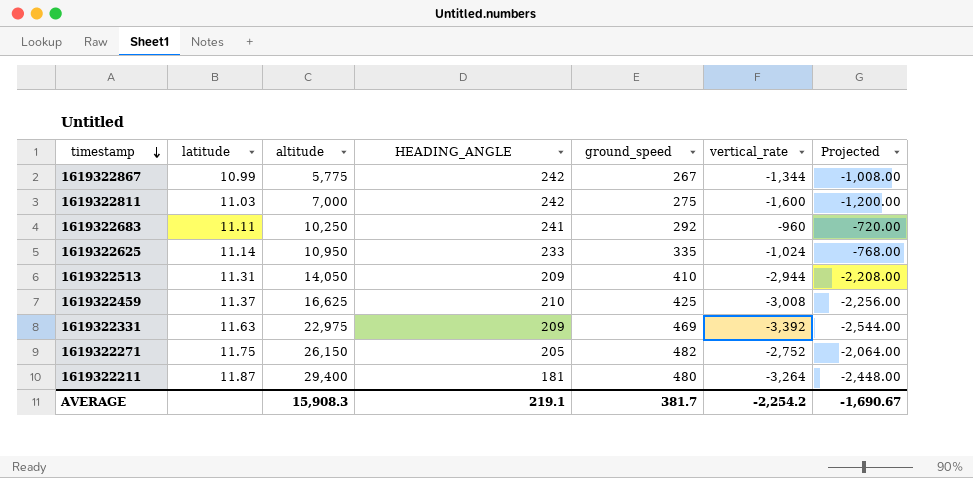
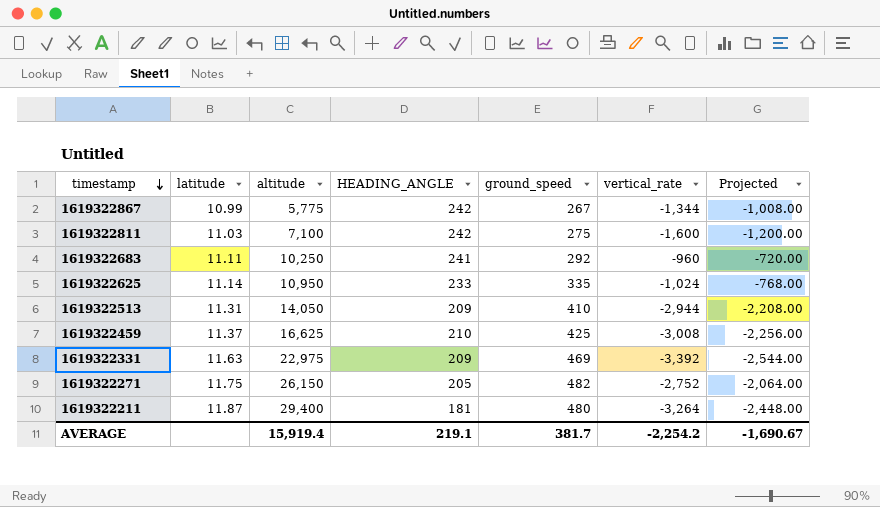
1619322811 | altitude: 7,000 -> 7,100
AVERAGE | altitude: 15,908.3 -> 15,919.4

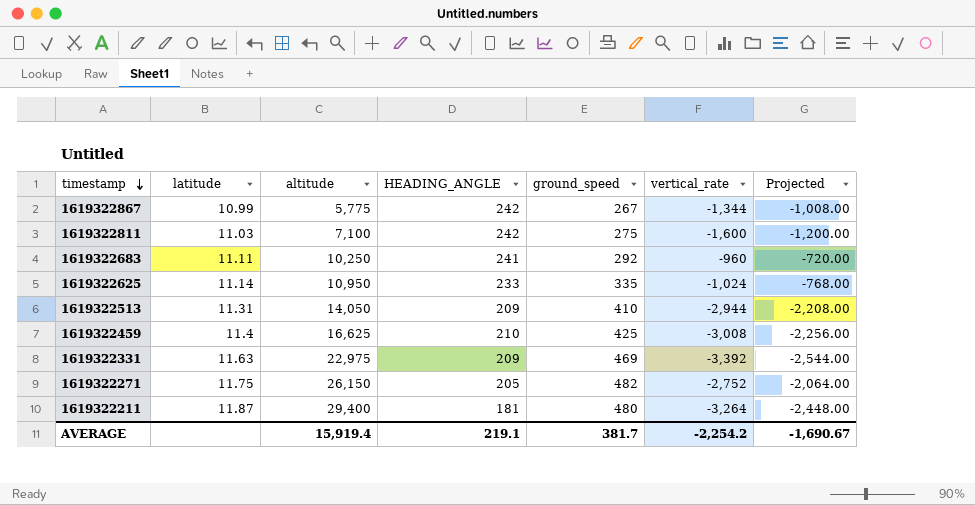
1619322459 | latitude: 11.37 -> 11.4

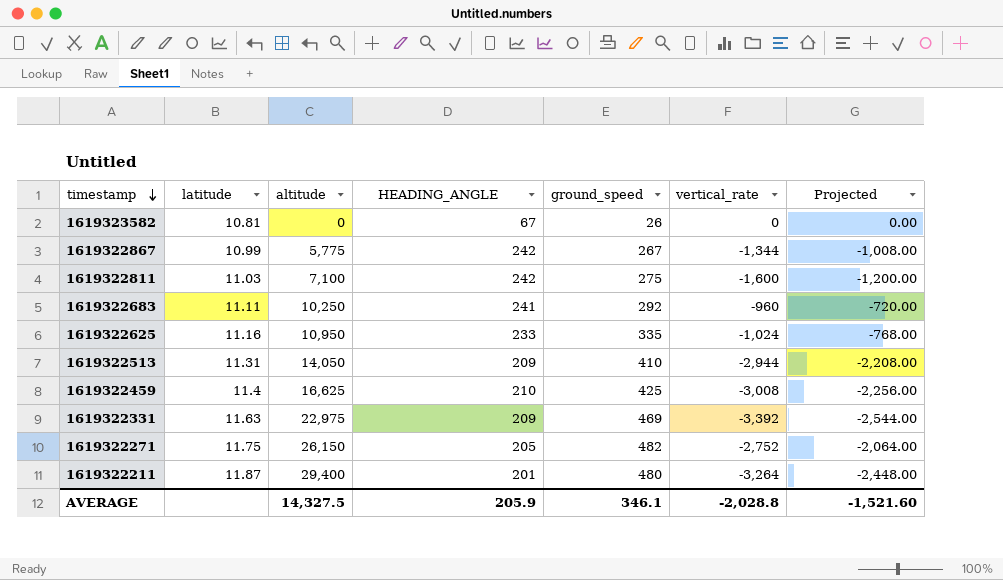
row 1619323582: none -> 10.81 | 0 | 67 | 26 | 0 | 0.00
1619322625 | latitude: 11.14 -> 11.16
1619322211 | HEADING_ANGLE: 181 -> 201
AVERAGE | altitude: 15,919.4 -> 14,327.5
AVERAGE | HEADING_ANGLE: 219.1 -> 205.9
AVERAGE | ground_speed: 381.7 -> 346.1
AVERAGE | vertical_rate: -2,254.2 -> -2,028.8
AVERAGE | Projected: -1,690.67 -> -1,521.60

